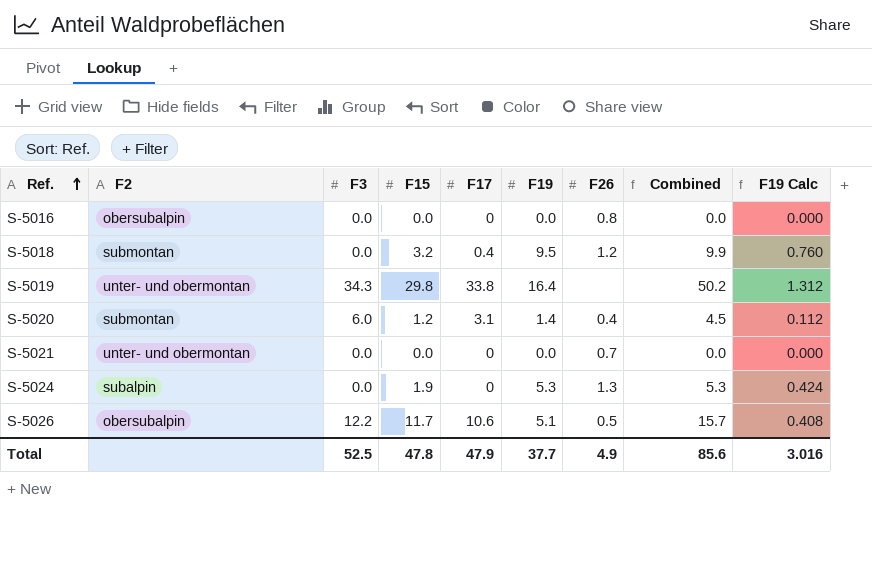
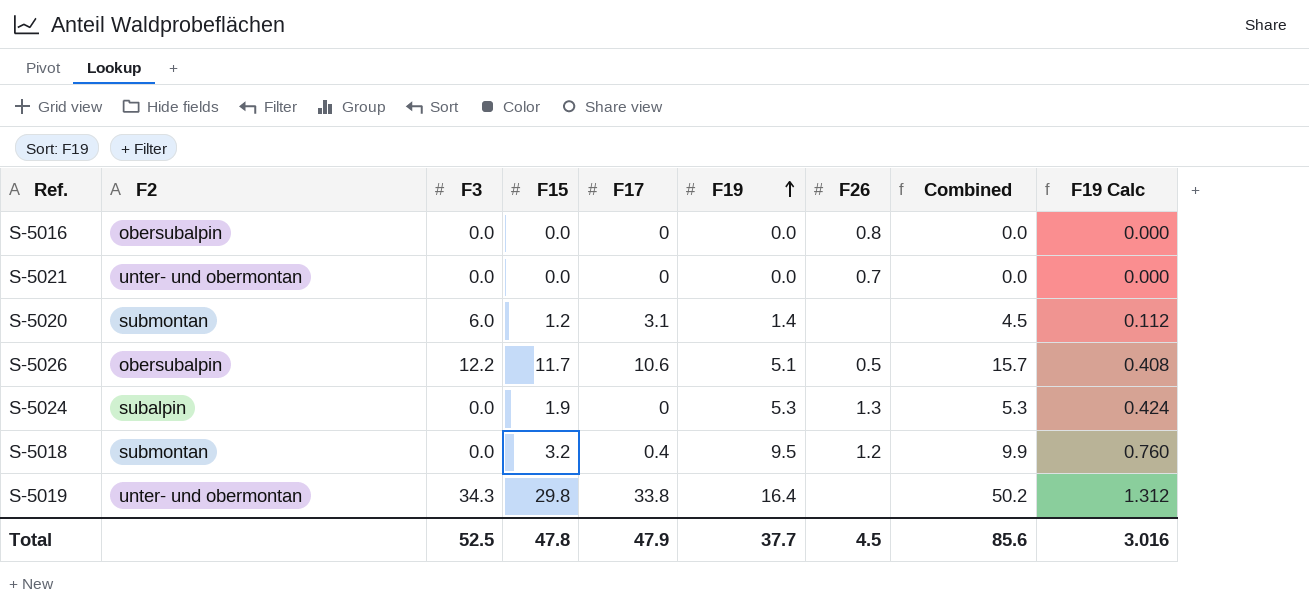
row order: Ref. ascending -> F19 ascending
S-5020 | F26: 0.4 -> none
Total | F26: 4.9 -> 4.5

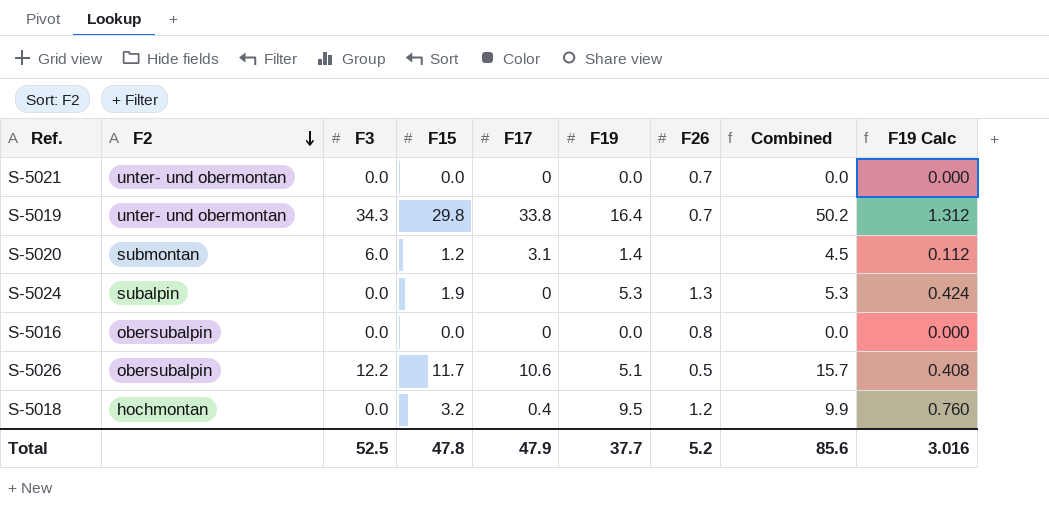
row order: F19 ascending -> F2 descending
S-5019 | F26: none -> 0.7
S-5018 | F2: submontan -> hochmontan
Total | F26: 4.5 -> 5.2

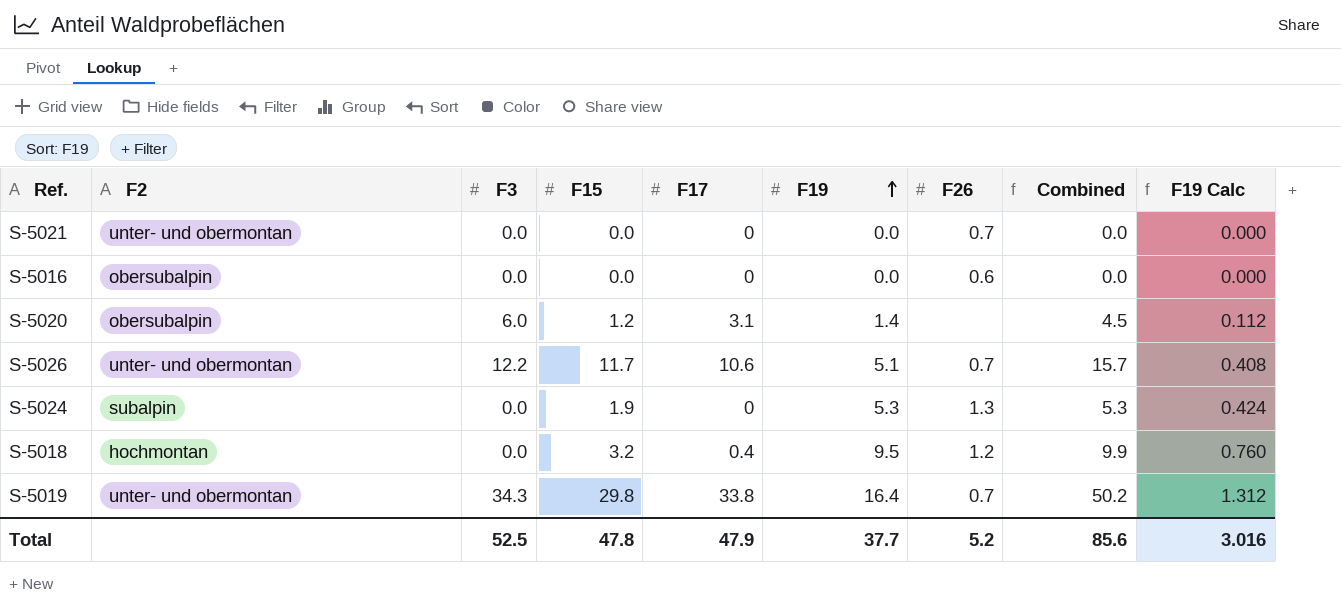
row order: F2 descending -> F19 ascending
S-5016 | F26: 0.8 -> 0.6
S-5020 | F2: submontan -> obersubalpin
S-5026 | F2: obersubalpin -> unter- und obermontan
S-5026 | F26: 0.5 -> 0.7

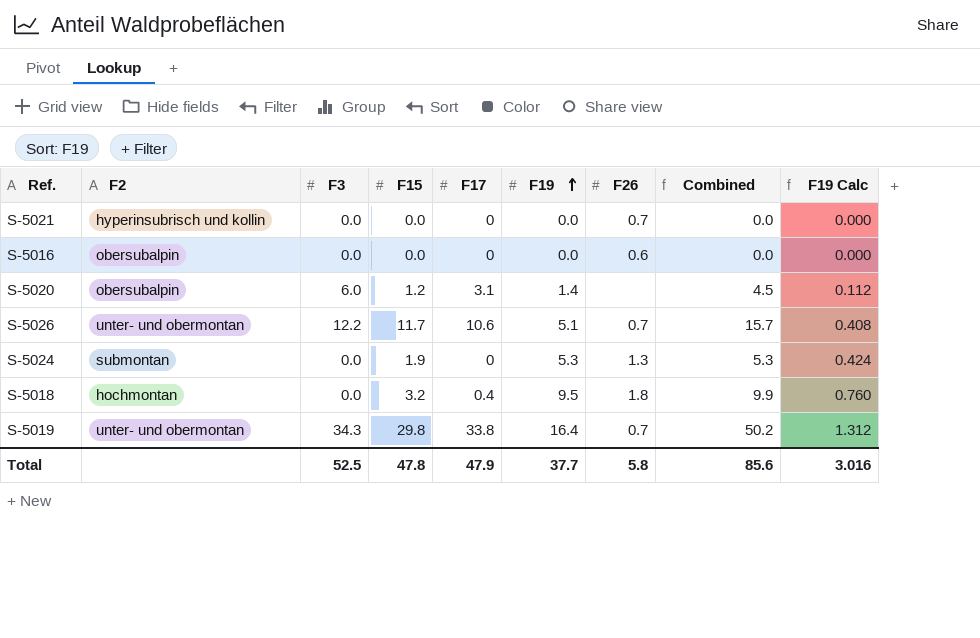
S-5021 | F2: unter- und obermontan -> hyperinsubrisch und kollin
S-5024 | F2: subalpin -> submontan
S-5018 | F26: 1.2 -> 1.8
Total | F26: 5.2 -> 5.8

